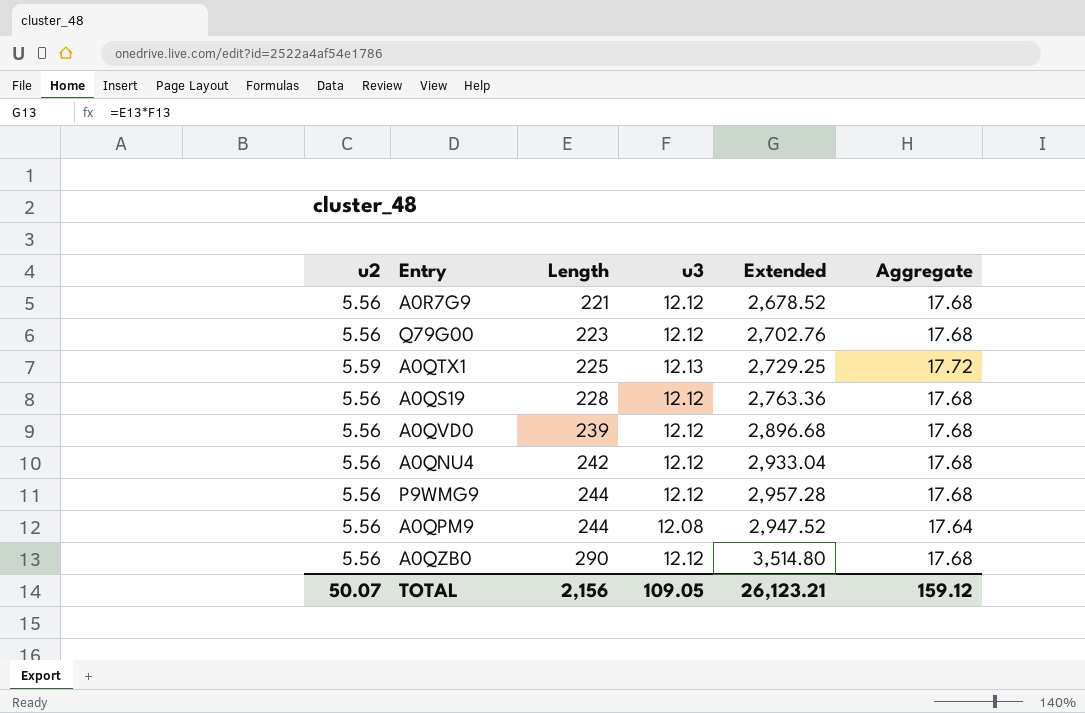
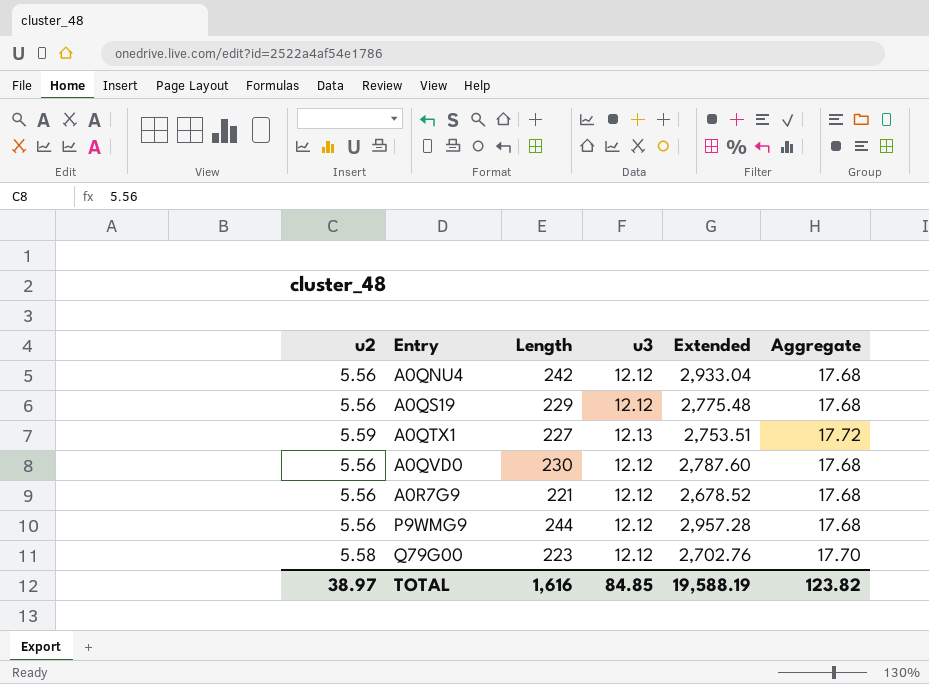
row order: Length ascending -> Entry ascending
row A0QPM9: 5.56 | 244 | 12.08 | 2,947.52 | 17.64 -> none
row A0QZB0: 5.56 | 290 | 12.12 | 3,514.80 | 17.68 -> none
A0QS19 | Length: 228 -> 229
A0QS19 | Extended: 2,763.36 -> 2,775.48
A0QTX1 | Length: 225 -> 227
A0QTX1 | Extended: 2,729.25 -> 2,753.51
A0QVD0 | Length: 239 -> 230
A0QVD0 | Extended: 2,896.68 -> 2,787.60
Q79G00 | u2: 5.56 -> 5.58
Q79G00 | Aggregate: 17.68 -> 17.70
TOTAL | u2: 50.07 -> 38.97
TOTAL | Length: 2,156 -> 1,616
TOTAL | u3: 109.05 -> 84.85
TOTAL | Extended: 26,123.21 -> 19,588.19
TOTAL | Aggregate: 159.12 -> 123.82

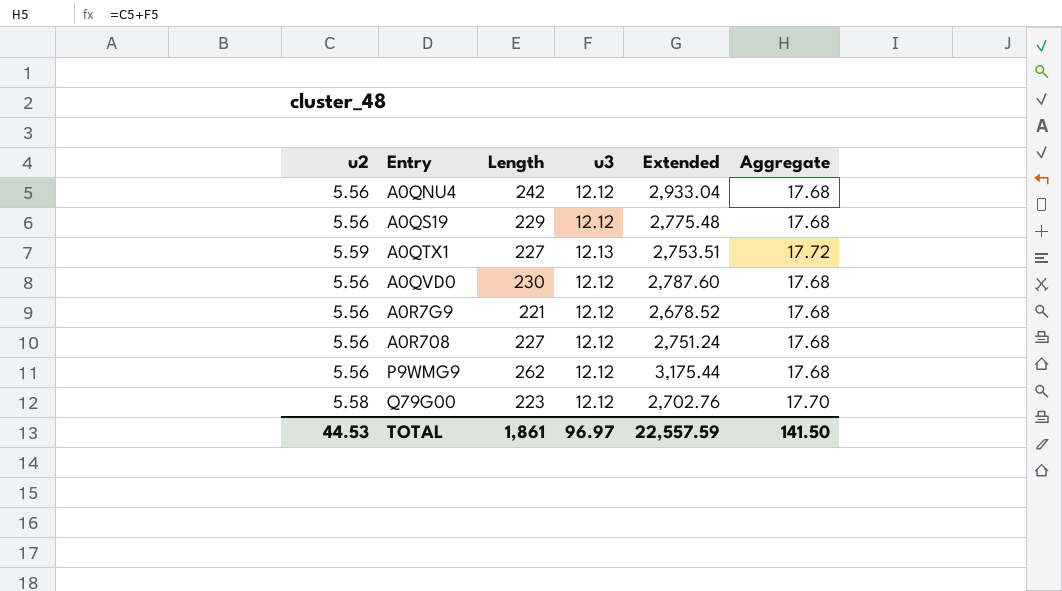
row A0R708: none -> 5.56 | 227 | 12.12 | 2,751.24 | 17.68
P9WMG9 | Length: 244 -> 262
P9WMG9 | Extended: 2,957.28 -> 3,175.44
TOTAL | u2: 38.97 -> 44.53
TOTAL | Length: 1,616 -> 1,861
TOTAL | u3: 84.85 -> 96.97
TOTAL | Extended: 19,588.19 -> 22,557.59
TOTAL | Aggregate: 123.82 -> 141.50

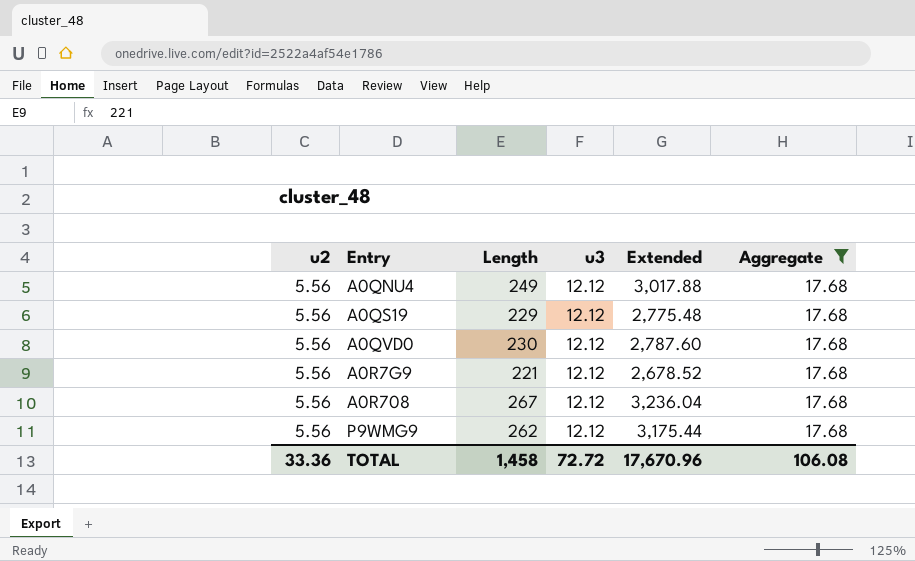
filter: none -> Aggregate = 17.68
A0QNU4 | Length: 242 -> 249
A0QNU4 | Extended: 2,933.04 -> 3,017.88
A0R708 | Length: 227 -> 267
A0R708 | Extended: 2,751.24 -> 3,236.04
TOTAL | u2: 44.53 -> 33.36
TOTAL | Length: 1,861 -> 1,458
TOTAL | u3: 96.97 -> 72.72
TOTAL | Extended: 22,557.59 -> 17,670.96
TOTAL | Aggregate: 141.50 -> 106.08

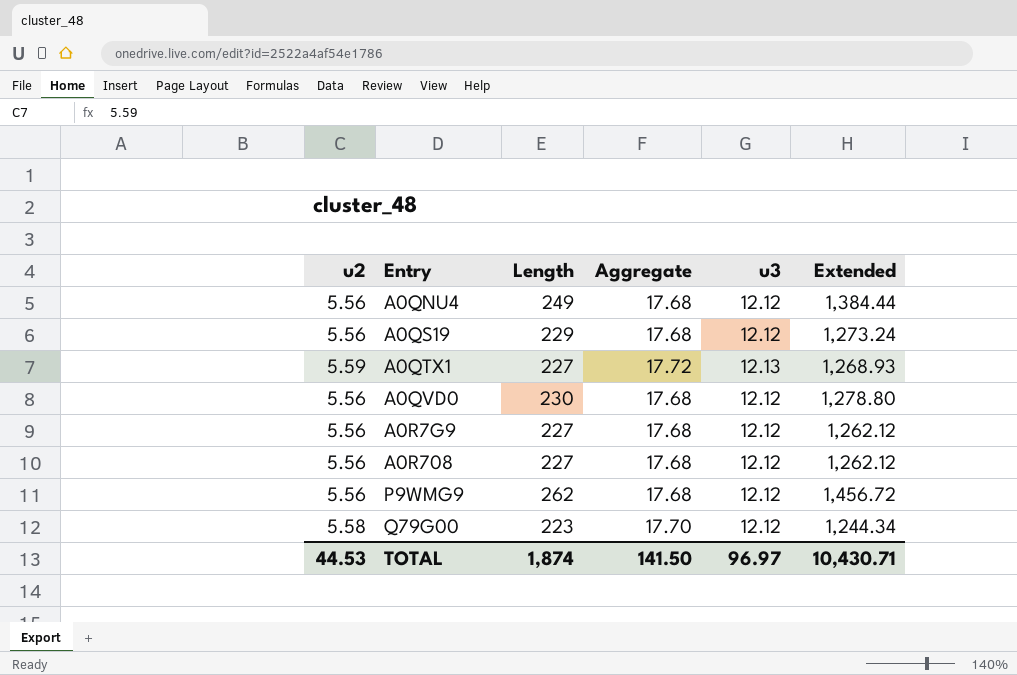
filter: Aggregate = 17.68 -> none
column Aggregate | position: 6 -> 4
column Extended | formula: [Length] * [u3] -> [u2] * [Length]
A0R7G9 | Length: 221 -> 227
A0R708 | Length: 267 -> 227
TOTAL | u2: 33.36 -> 44.53
TOTAL | Length: 1,458 -> 1,874
TOTAL | Aggregate: 106.08 -> 141.50
TOTAL | u3: 72.72 -> 96.97
TOTAL | Extended: 17,670.96 -> 10,430.71

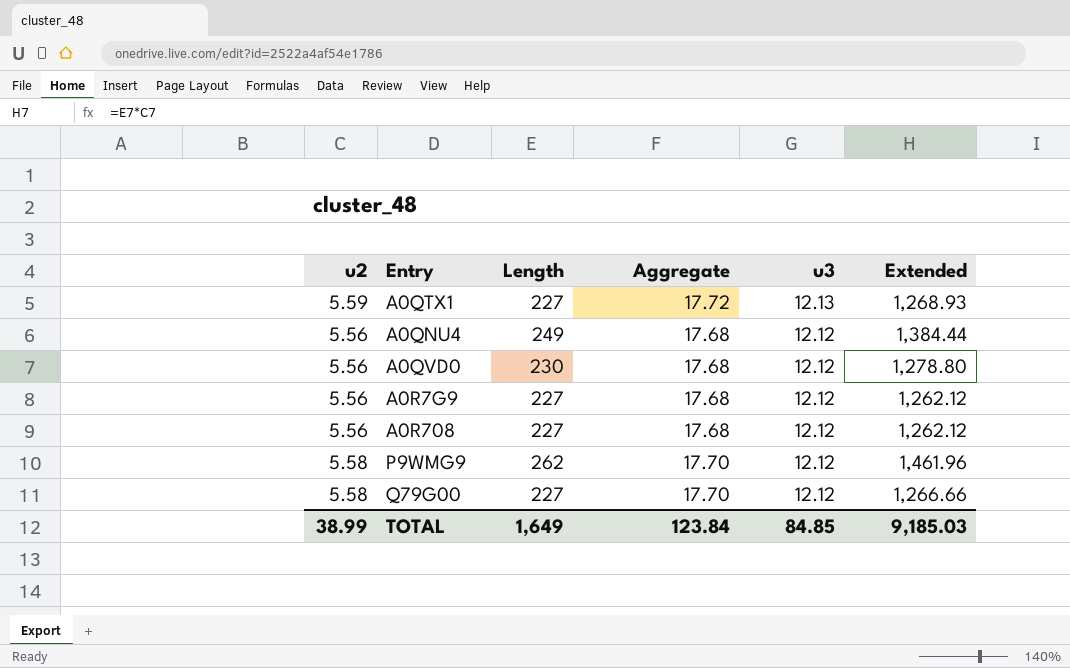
row order: Entry ascending -> u3 descending
row A0QS19: 5.56 | 229 | 17.68 | 12.12 | 1,273.24 -> none
P9WMG9 | u2: 5.56 -> 5.58
P9WMG9 | Aggregate: 17.68 -> 17.70
P9WMG9 | Extended: 1,456.72 -> 1,461.96
Q79G00 | Length: 223 -> 227
Q79G00 | Extended: 1,244.34 -> 1,266.66
TOTAL | u2: 44.53 -> 38.99
TOTAL | Length: 1,874 -> 1,649
TOTAL | Aggregate: 141.50 -> 123.84
TOTAL | u3: 96.97 -> 84.85
TOTAL | Extended: 10,430.71 -> 9,185.03

